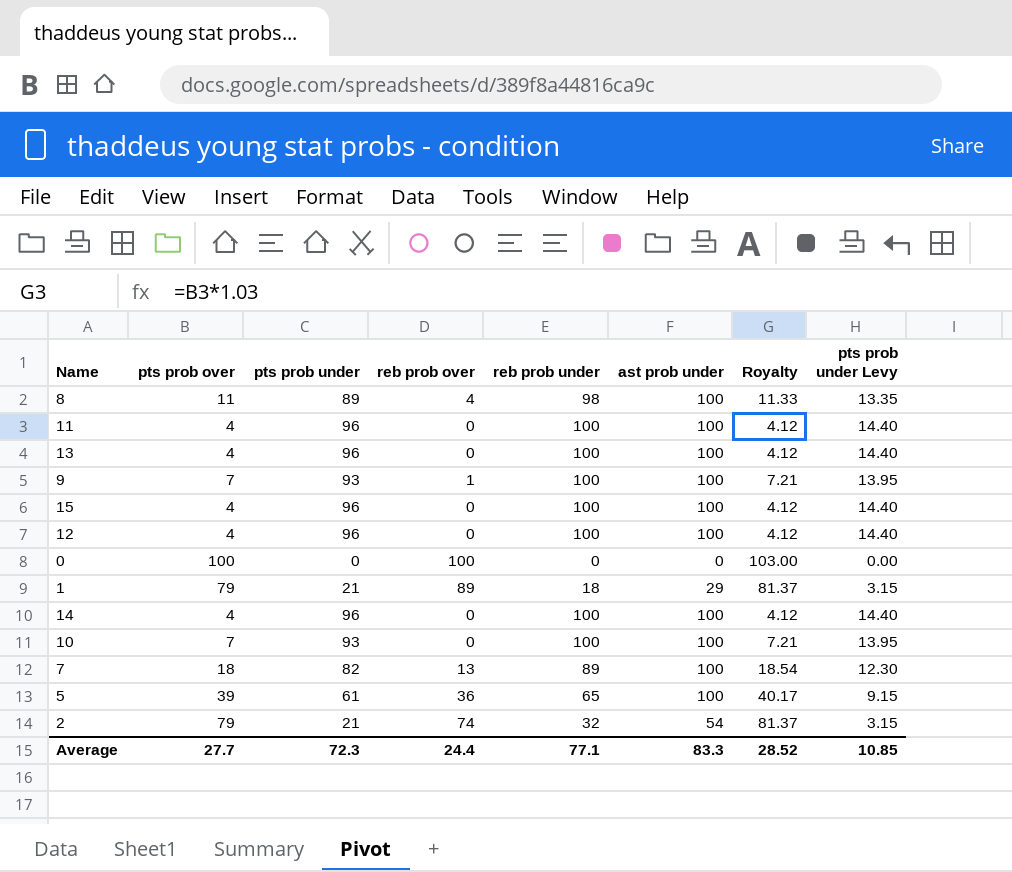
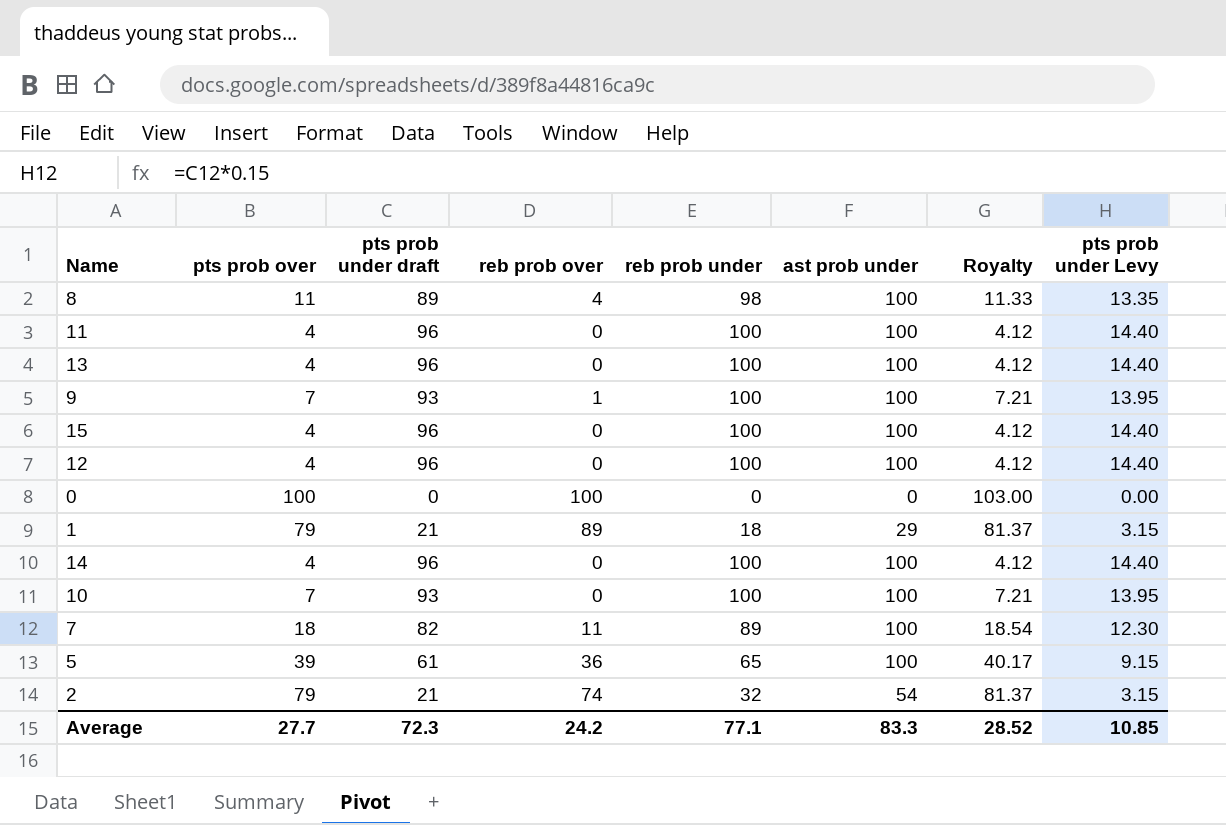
column name: pts prob under -> pts prob under draft
7 | reb prob over: 13 -> 11
Average | reb prob over: 24.4 -> 24.2

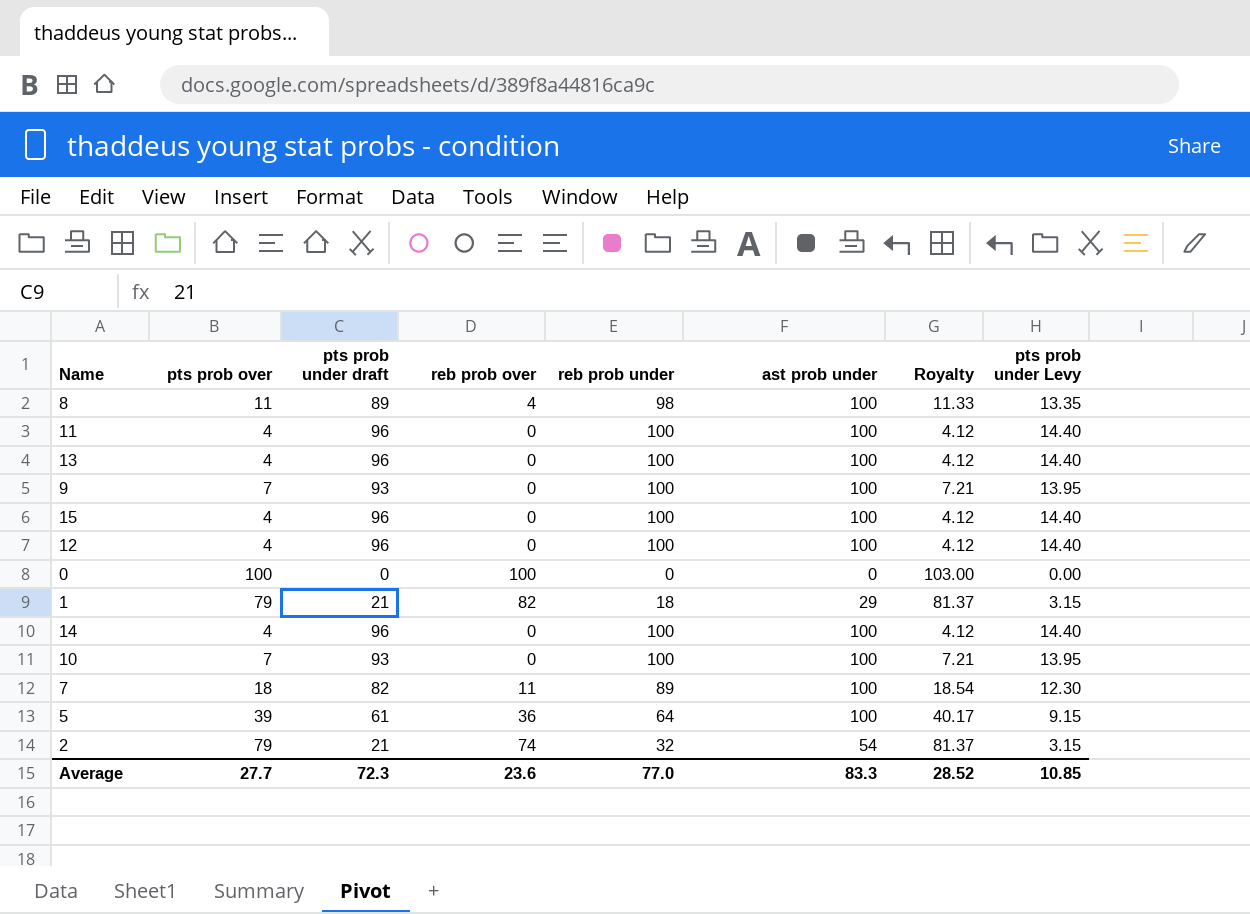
9 | reb prob over: 1 -> 0
1 | reb prob over: 89 -> 82
5 | reb prob under: 65 -> 64
Average | reb prob over: 24.2 -> 23.6
Average | reb prob under: 77.1 -> 77.0

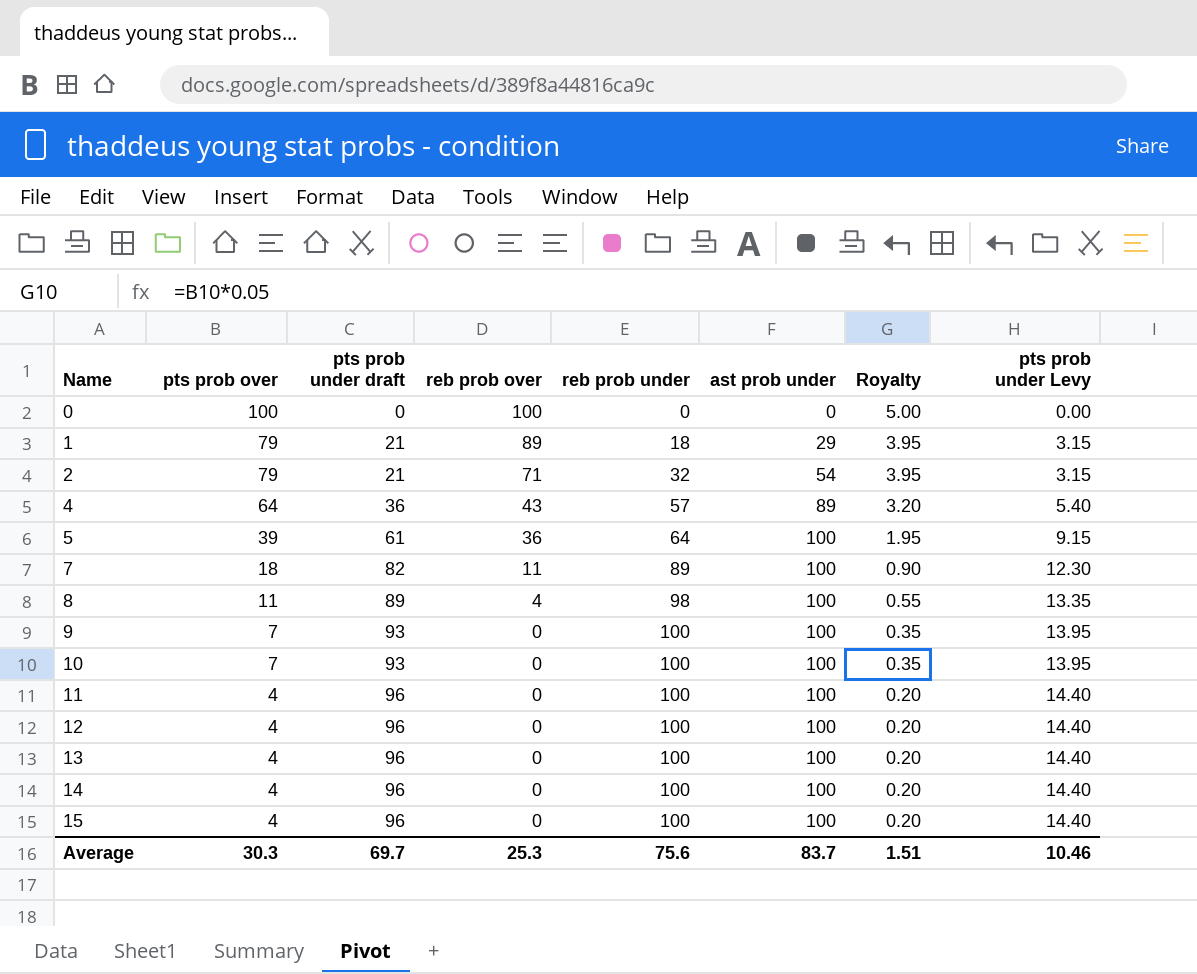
row order: none -> Name ascending
column Royalty | formula: [pts prob over] * 1.03 -> [pts prob over] * 0.05
1 | reb prob over: 82 -> 89
2 | reb prob over: 74 -> 71
row 4: none -> 64 | 36 | 43 | 57 | 89 | 3.20 | 5.40
Average | pts prob over: 27.7 -> 30.3
Average | pts prob under draft: 72.3 -> 69.7
Average | reb prob over: 23.6 -> 25.3
Average | reb prob under: 77.0 -> 75.6
Average | ast prob under: 83.3 -> 83.7
Average | Royalty: 28.52 -> 1.51
Average | pts prob under Levy: 10.85 -> 10.46

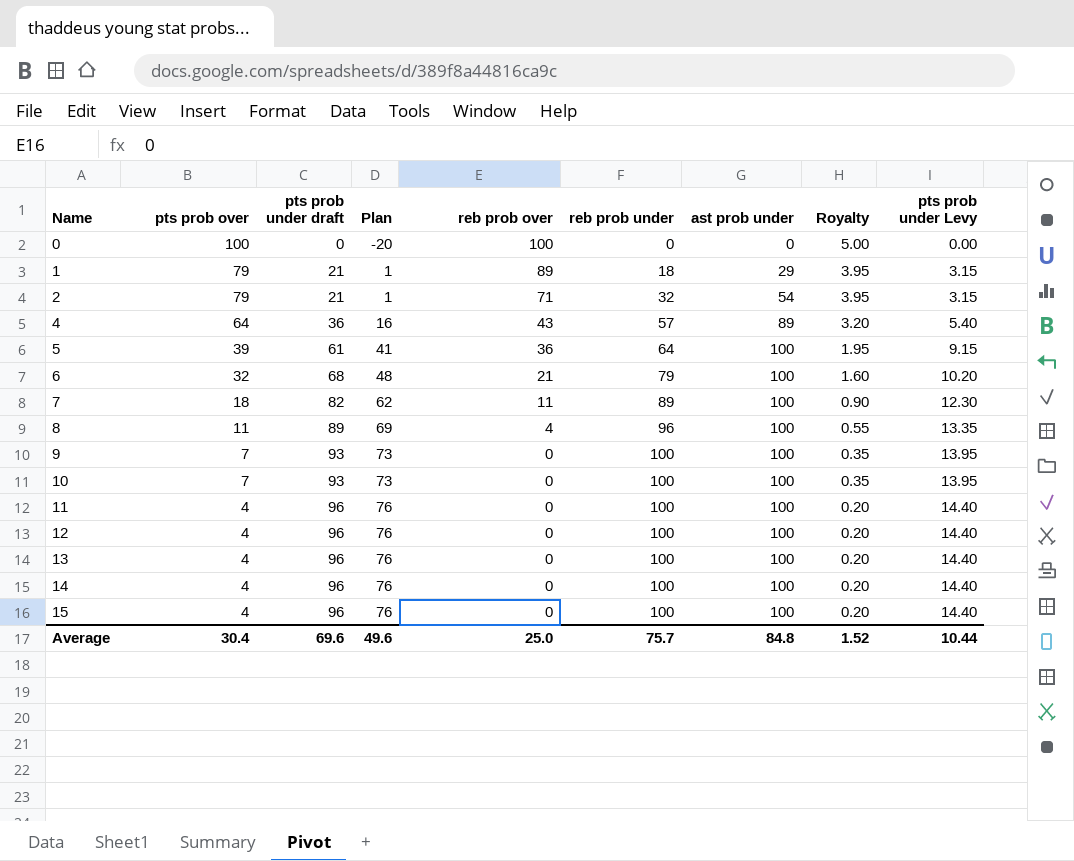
column Plan | formula: none -> [pts prob under draft] - 20
row 6: none -> 32 | 68 | 48 | 21 | 79 | 100 | 1.60 | 10.20
8 | reb prob under: 98 -> 96
Average | pts prob over: 30.3 -> 30.4
Average | pts prob under draft: 69.7 -> 69.6
Average | reb prob over: 25.3 -> 25.0
Average | reb prob under: 75.6 -> 75.7
Average | ast prob under: 83.7 -> 84.8
Average | Royalty: 1.51 -> 1.52
Average | pts prob under Levy: 10.46 -> 10.44

